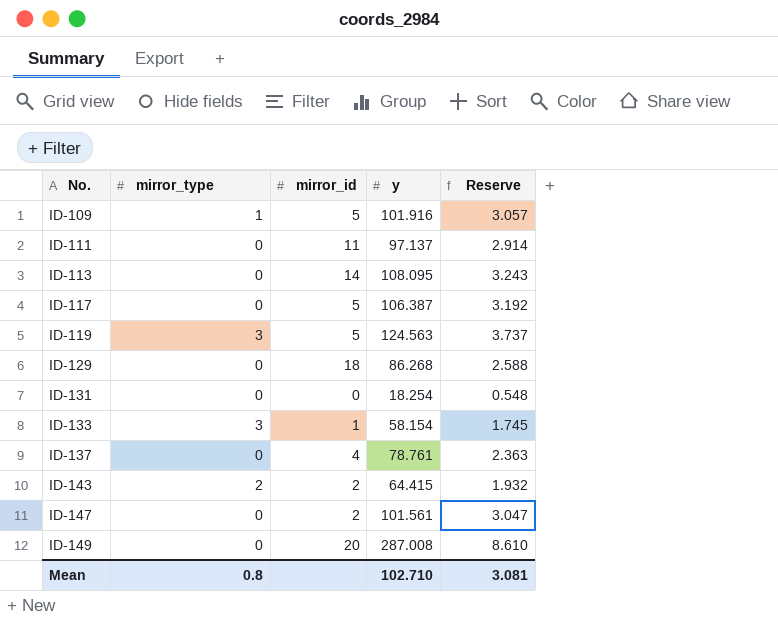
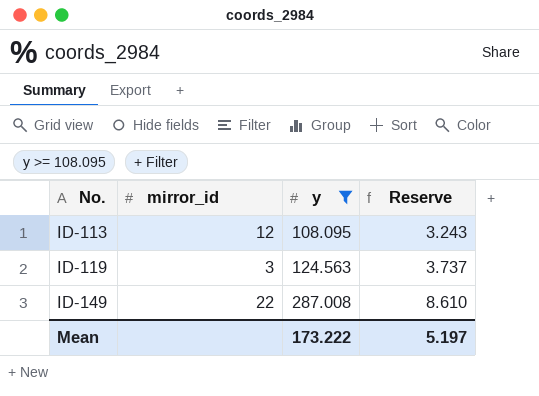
filter: none -> y >= 108.095
column mirror_type | position: 2 -> none
ID-113 | mirror_id: 14 -> 12
ID-119 | mirror_id: 5 -> 3
ID-149 | mirror_id: 20 -> 22
Mean | y: 102.710 -> 173.222
Mean | Reserve: 3.081 -> 5.197

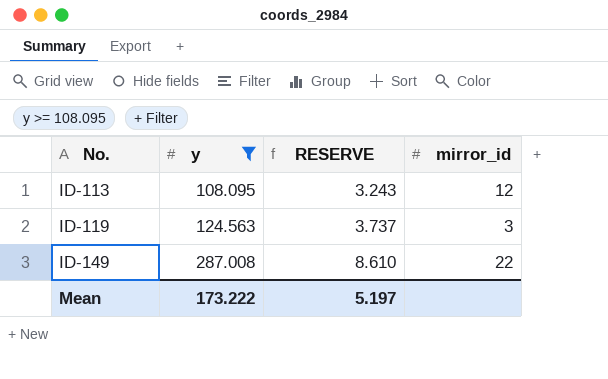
column name: Reserve -> RESERVE
column mirror_id | position: 2 -> 4

